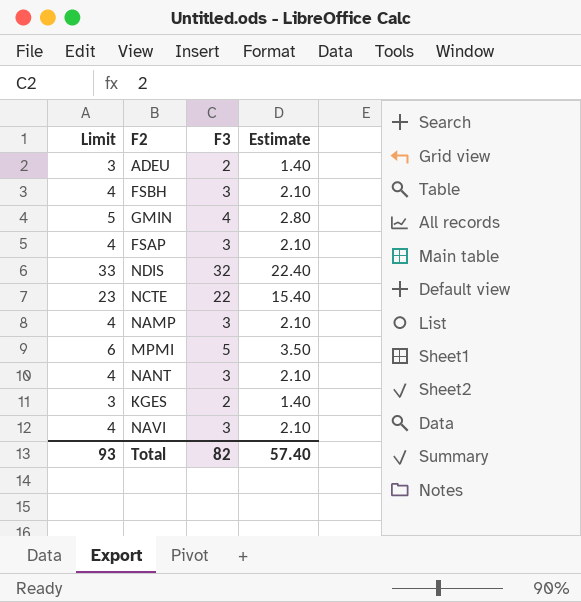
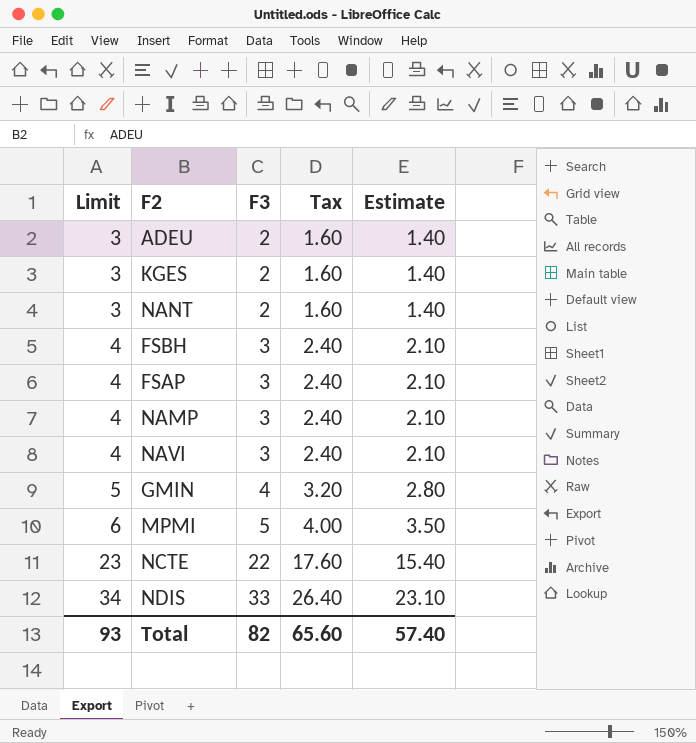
row order: none -> Limit ascending
column Tax | formula: none -> [F3] * 0.8
NANT | Limit: 4 -> 3
NANT | F3: 3 -> 2
NANT | Estimate: 2.10 -> 1.40
NDIS | Limit: 33 -> 34
NDIS | F3: 32 -> 33
NDIS | Estimate: 22.40 -> 23.10

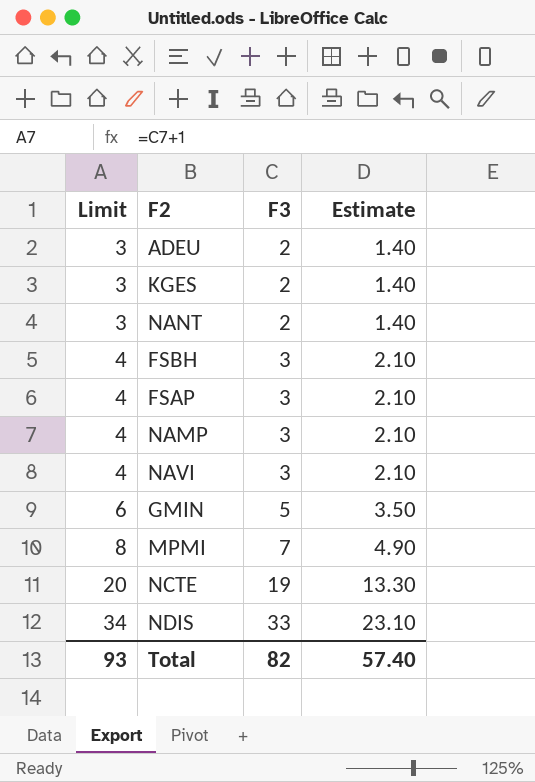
column Tax | formula: [F3] * 0.8 -> none
GMIN | Limit: 5 -> 6
GMIN | F3: 4 -> 5
GMIN | Estimate: 2.80 -> 3.50
MPMI | Limit: 6 -> 8
MPMI | F3: 5 -> 7
MPMI | Estimate: 3.50 -> 4.90
NCTE | Limit: 23 -> 20
NCTE | F3: 22 -> 19
NCTE | Estimate: 15.40 -> 13.30

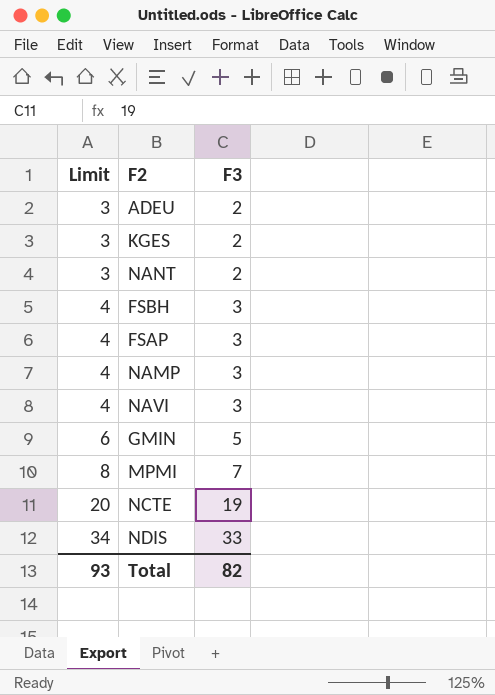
column Estimate | formula: [F3] * 0.7 -> none

